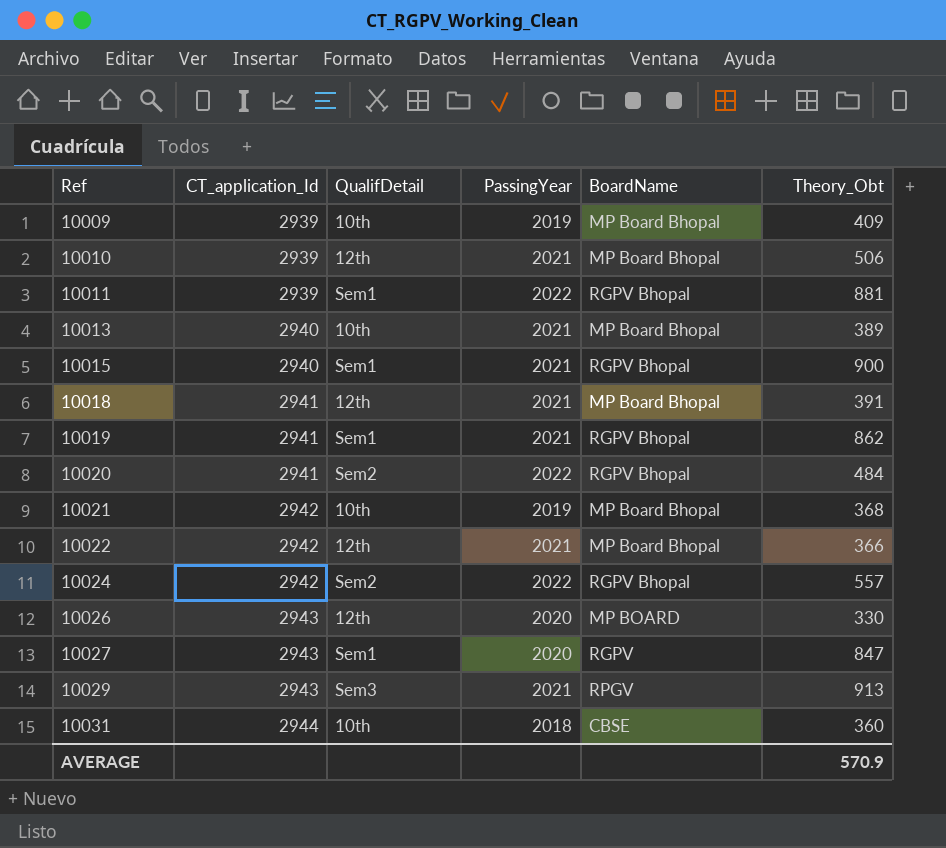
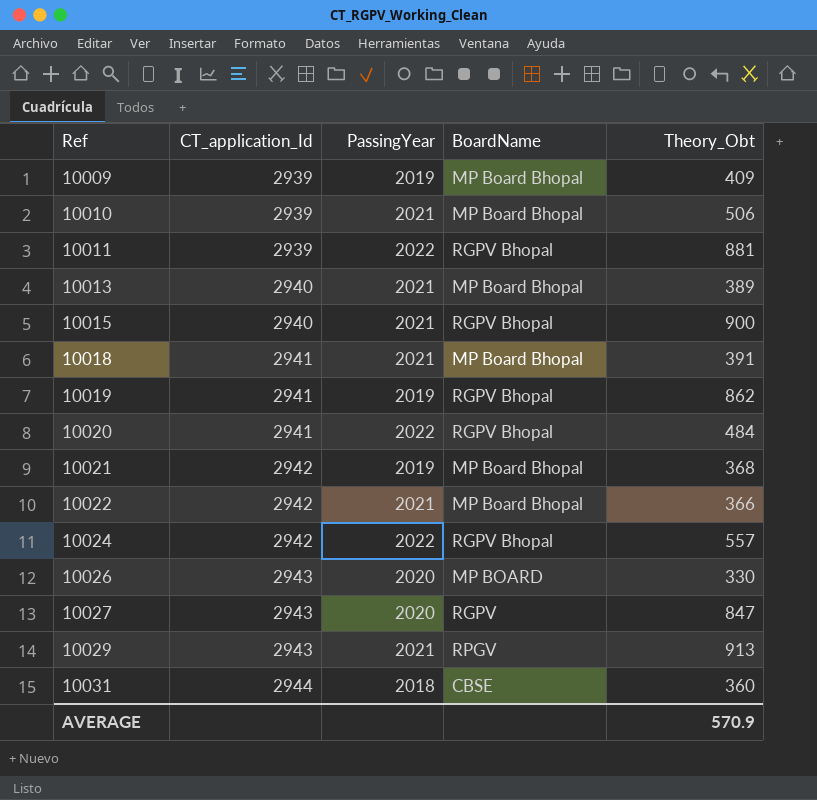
column QualifDetail | position: 3 -> none
10019 | PassingYear: 2021 -> 2019

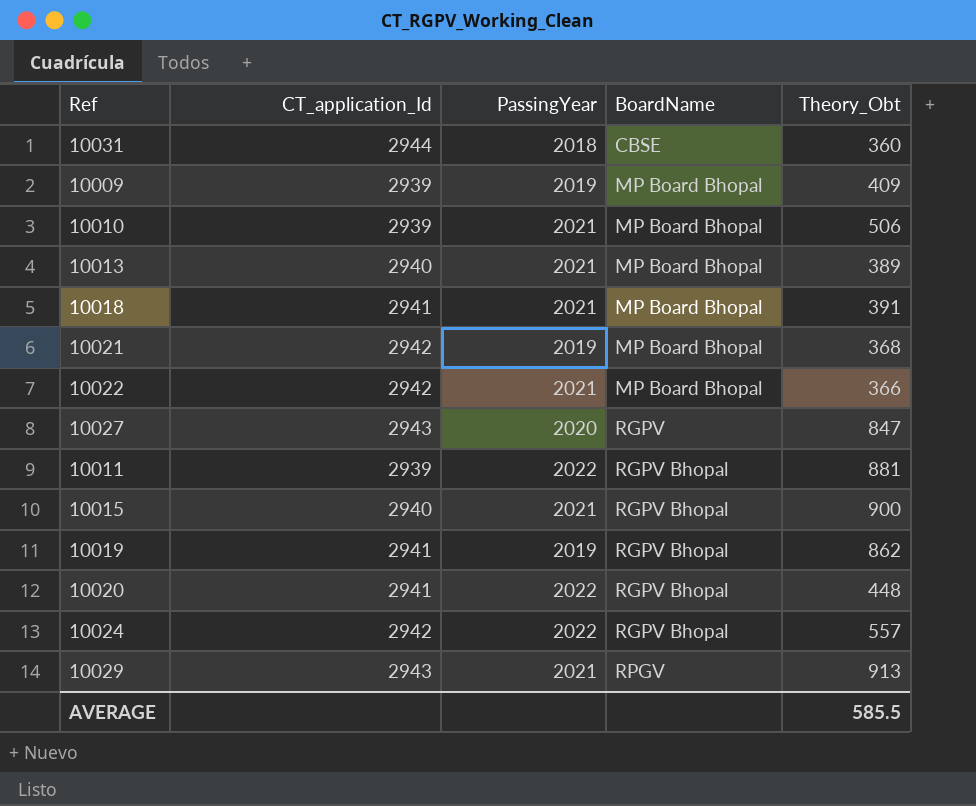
row order: Ref ascending -> BoardName ascending
row 10026: 2943 | 2020 | MP BOARD | 330 -> none
10020 | Theory_Obt: 484 -> 448
AVERAGE | Theory_Obt: 570.9 -> 585.5

